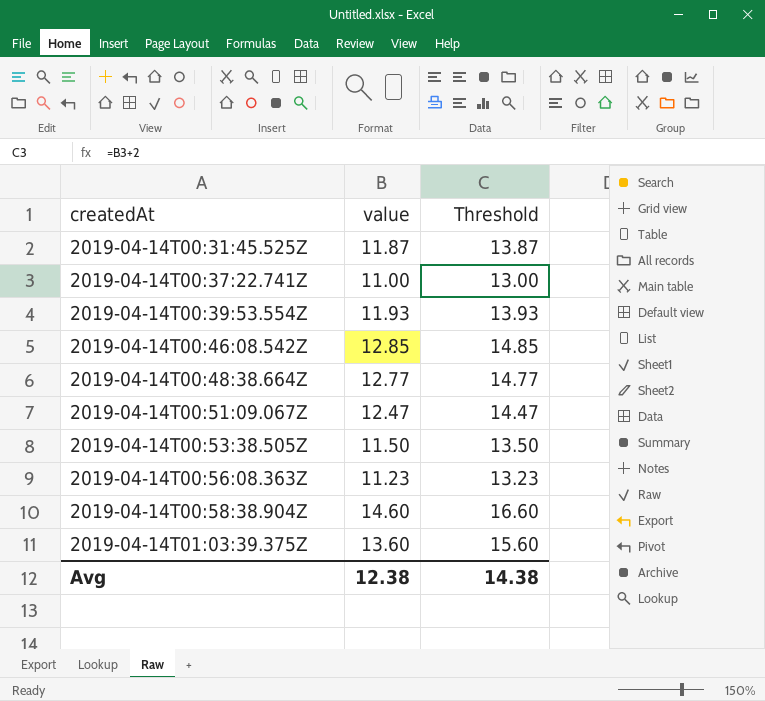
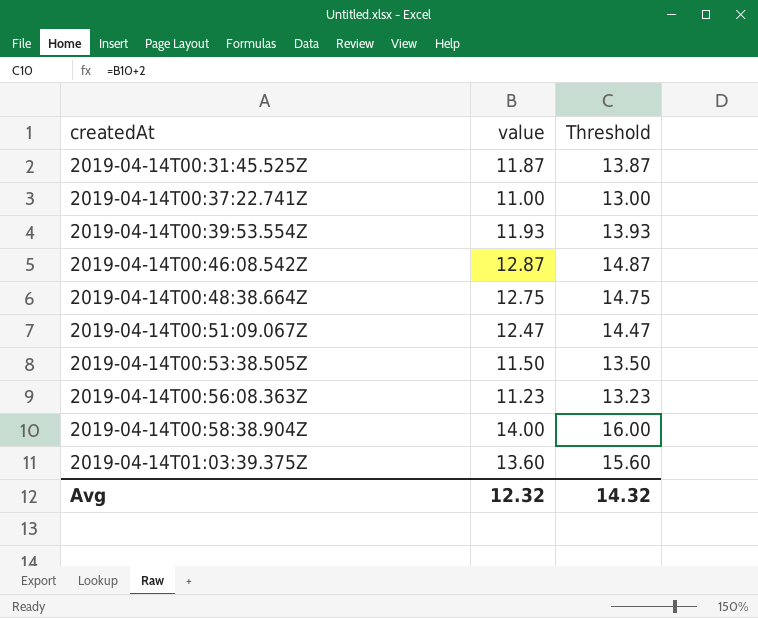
2019-04-14T00:46:08.542Z | value: 12.85 -> 12.87
2019-04-14T00:46:08.542Z | Threshold: 14.85 -> 14.87
2019-04-14T00:48:38.664Z | value: 12.77 -> 12.75
2019-04-14T00:48:38.664Z | Threshold: 14.77 -> 14.75
2019-04-14T00:58:38.904Z | value: 14.60 -> 14.00
2019-04-14T00:58:38.904Z | Threshold: 16.60 -> 16.00
Avg | value: 12.38 -> 12.32
Avg | Threshold: 14.38 -> 14.32

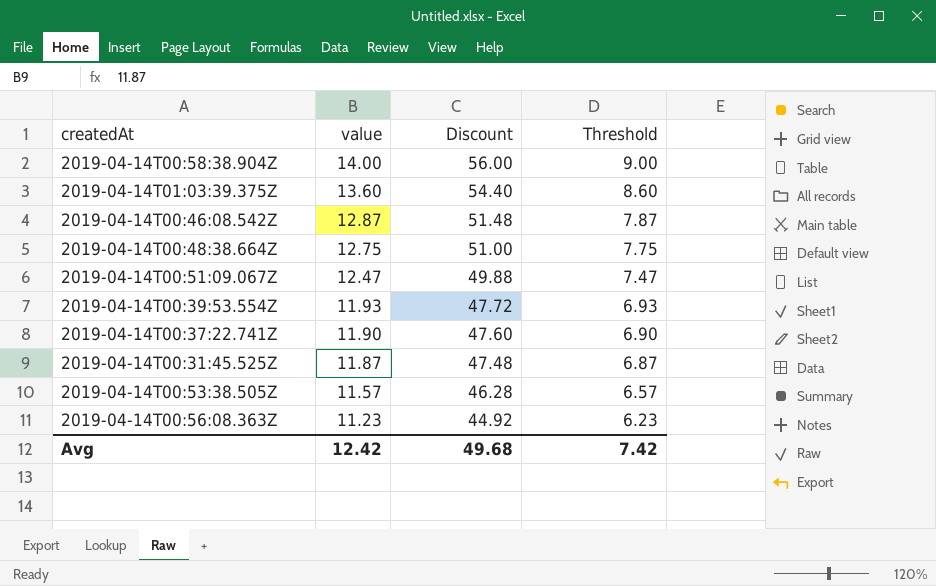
row order: createdAt ascending -> value descending
column Discount | formula: none -> [value] * 4
column Threshold | formula: [value] + 2 -> [value] - 5
2019-04-14T00:37:22.741Z | value: 11.00 -> 11.90
2019-04-14T00:53:38.505Z | value: 11.50 -> 11.57
Avg | value: 12.32 -> 12.42
Avg | Threshold: 14.32 -> 7.42

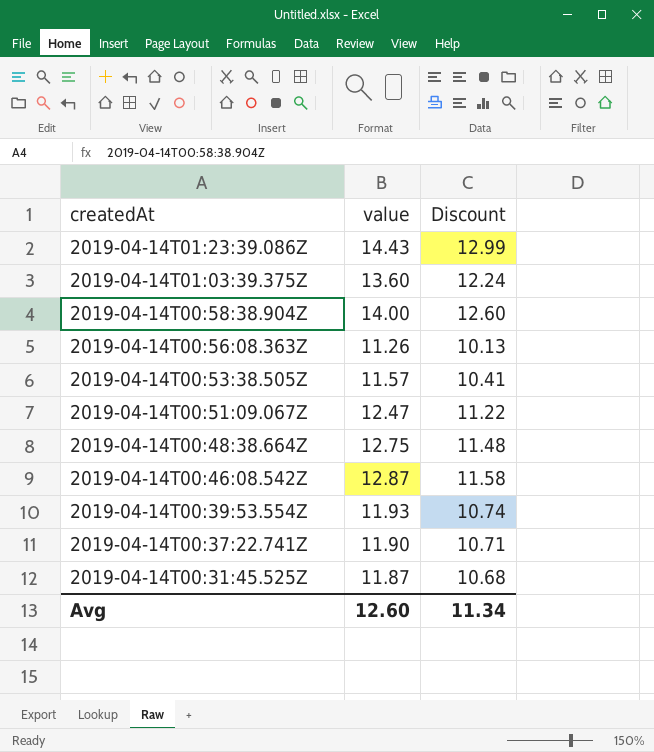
row order: value descending -> createdAt descending
column Threshold | formula: [value] - 5 -> none
column Discount | formula: [value] * 4 -> [value] * 0.9
row 2019-04-14T01:23:39.086Z: none -> 14.43 | 12.99
2019-04-14T00:56:08.363Z | value: 11.23 -> 11.26
Avg | value: 12.42 -> 12.60
Avg | Discount: 49.68 -> 11.34

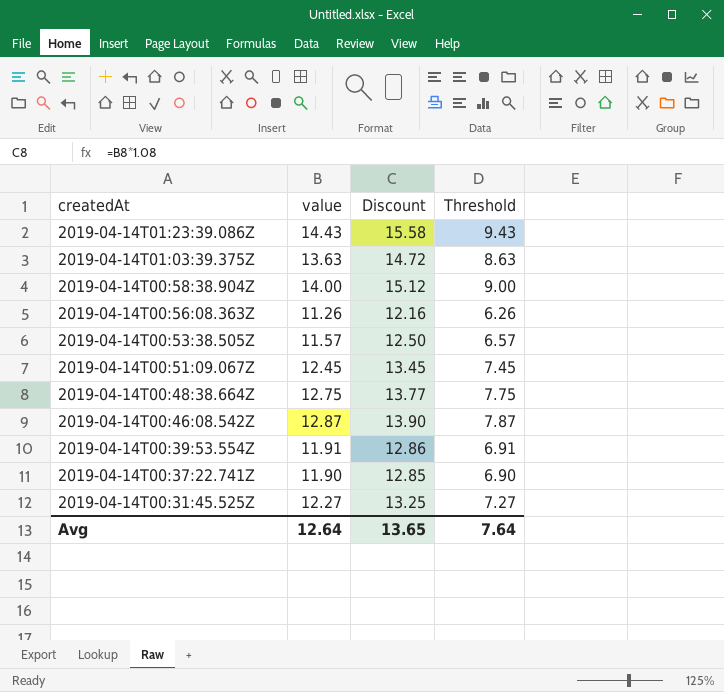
column Discount | formula: [value] * 0.9 -> [value] * 1.08
column Threshold | formula: none -> [value] - 5
2019-04-14T01:03:39.375Z | value: 13.60 -> 13.63
2019-04-14T00:51:09.067Z | value: 12.47 -> 12.45
2019-04-14T00:39:53.554Z | value: 11.93 -> 11.91
2019-04-14T00:31:45.525Z | value: 11.87 -> 12.27
Avg | value: 12.60 -> 12.64
Avg | Discount: 11.34 -> 13.65

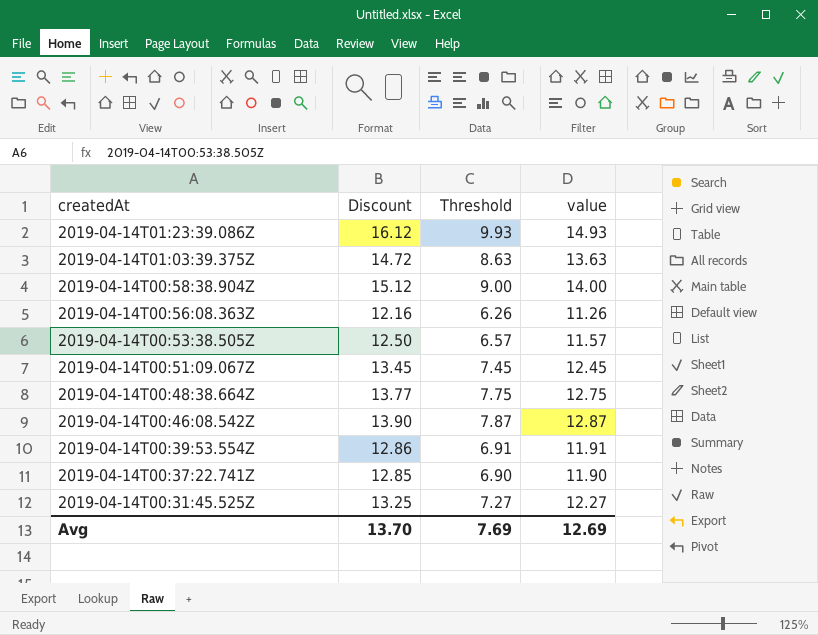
column value | position: 2 -> 4
2019-04-14T01:23:39.086Z | Discount: 15.58 -> 16.12
2019-04-14T01:23:39.086Z | Threshold: 9.43 -> 9.93
2019-04-14T01:23:39.086Z | value: 14.43 -> 14.93
Avg | Discount: 13.65 -> 13.70
Avg | Threshold: 7.64 -> 7.69
Avg | value: 12.64 -> 12.69

